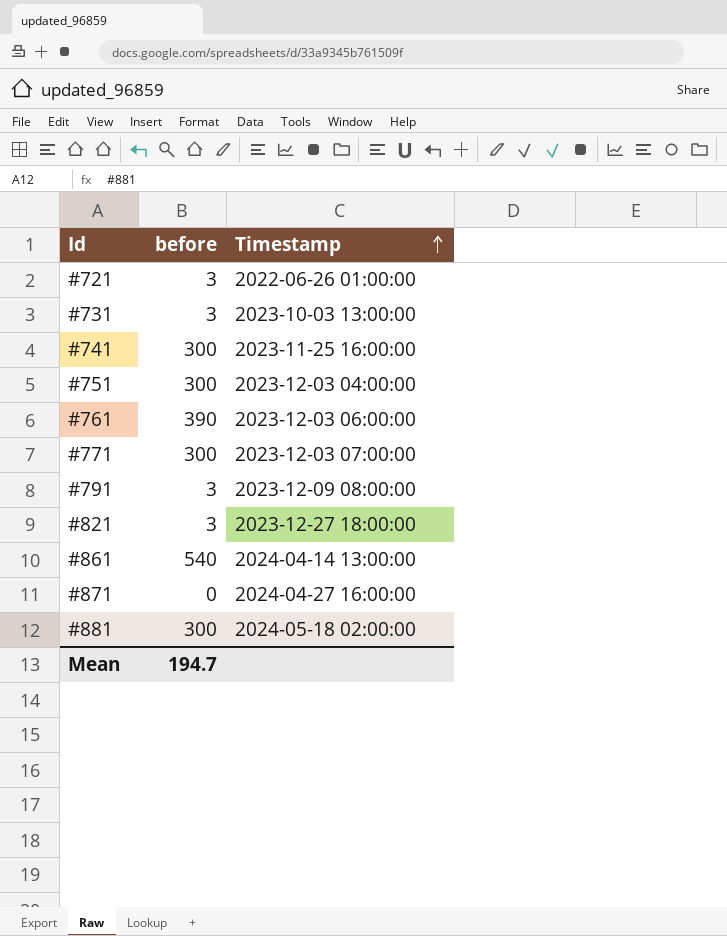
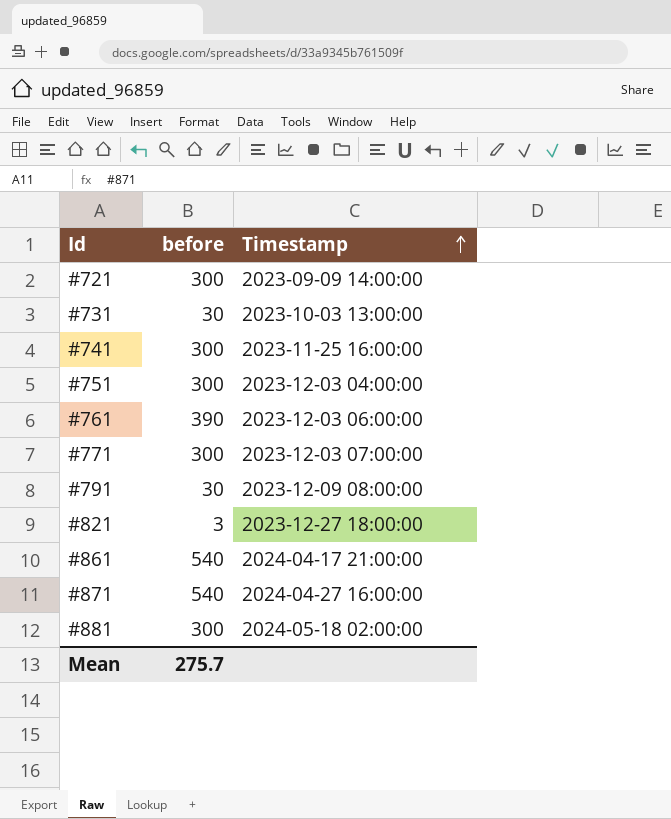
#721 | before: 3 -> 300
#721 | Timestamp: 2022-06-26 01:00:00 -> 2023-09-09 14:00:00
#731 | before: 3 -> 30
#791 | before: 3 -> 30
#861 | Timestamp: 2024-04-14 13:00:00 -> 2024-04-17 21:00:00
#871 | before: 0 -> 540
Mean | before: 194.7 -> 275.7

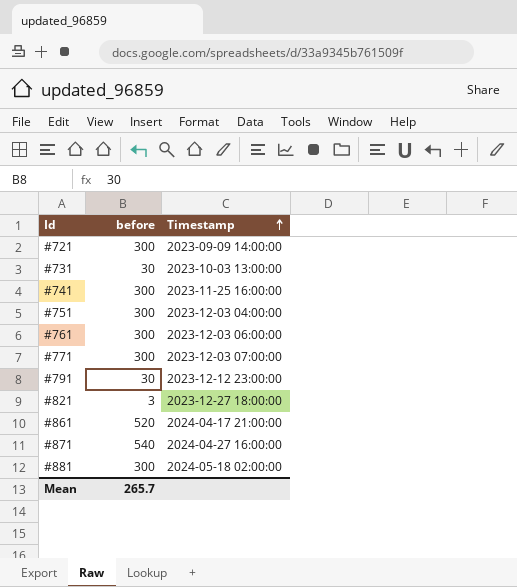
#761 | before: 390 -> 300
#791 | Timestamp: 2023-12-09 08:00:00 -> 2023-12-12 23:00:00
#861 | before: 540 -> 520
Mean | before: 275.7 -> 265.7

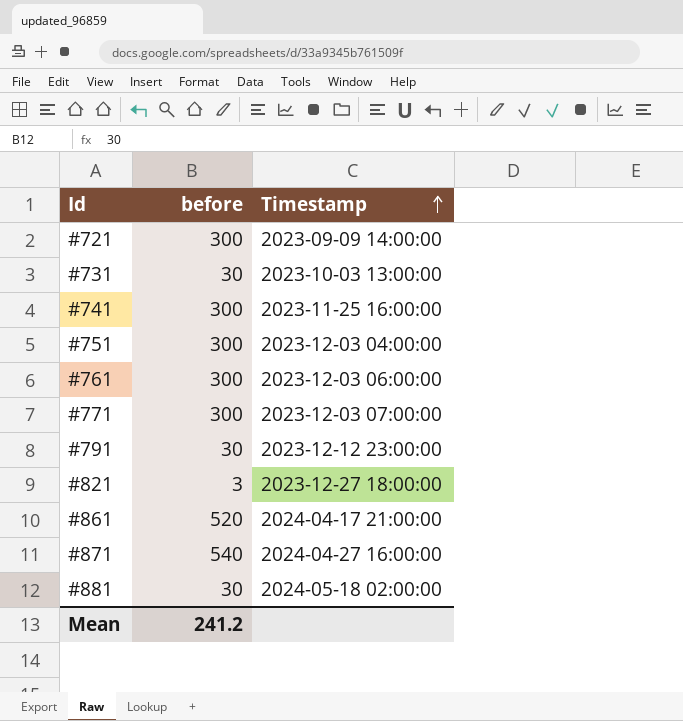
#881 | before: 300 -> 30
Mean | before: 265.7 -> 241.2

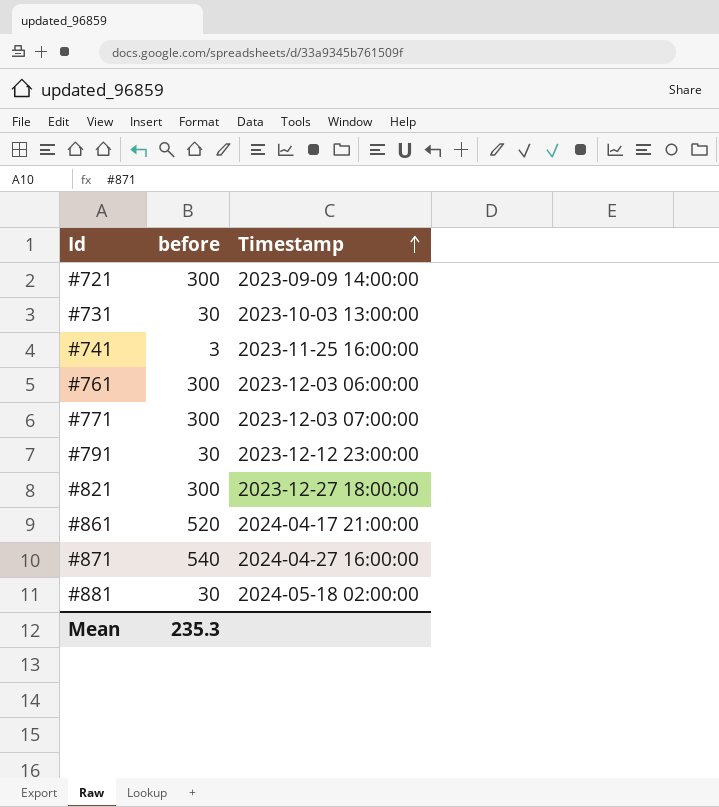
row #751: 300 | 2023-12-03 04:00:00 -> none
#741 | before: 300 -> 3
#821 | before: 3 -> 300
Mean | before: 241.2 -> 235.3

